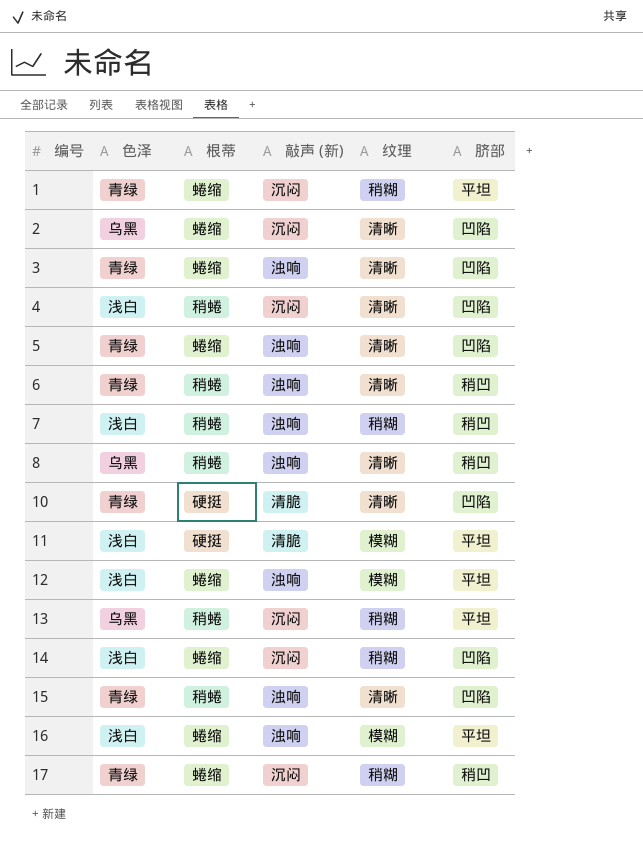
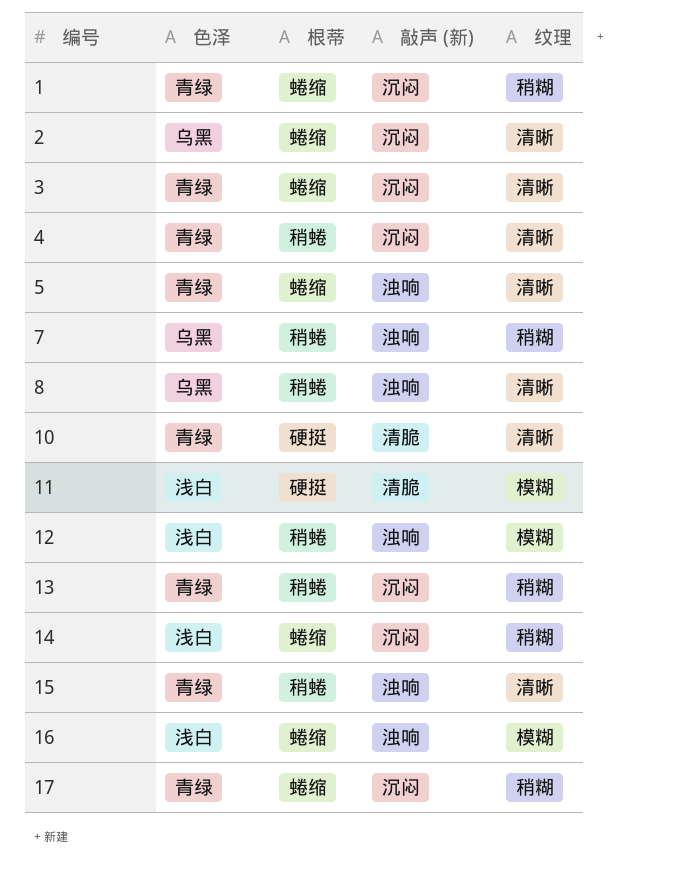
column 脐部 | position: 6 -> none
row 6: 青绿 | 稍蜷 | 浊响 | 清晰 | 稍凹 -> none
3 | 敲声 (新): 浊响 -> 沉闷
4 | 色泽: 浅白 -> 青绿
7 | 色泽: 浅白 -> 乌黑
12 | 根蒂: 蜷缩 -> 稍蜷
13 | 色泽: 乌黑 -> 青绿

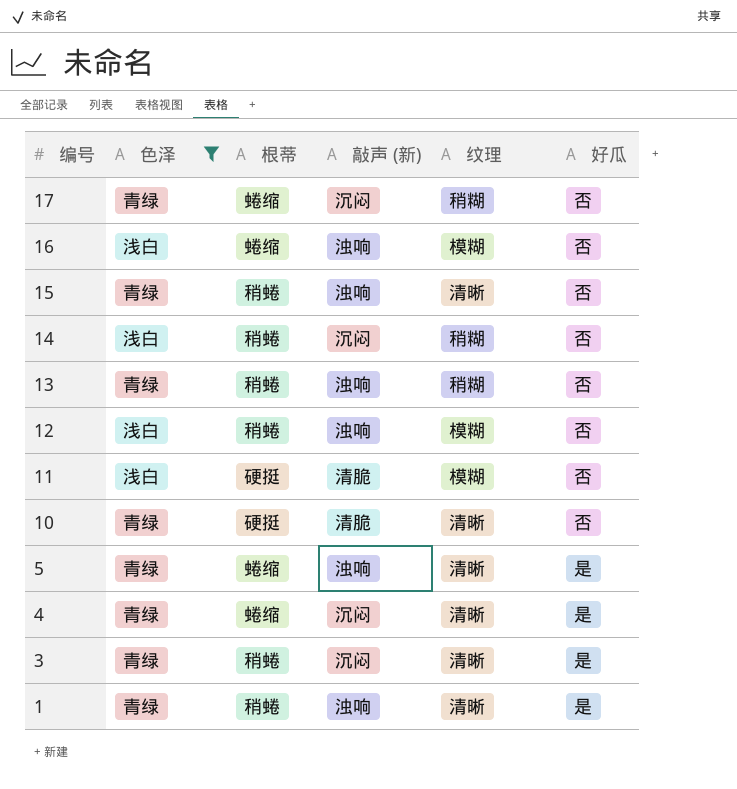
filter: none -> 色泽 != 乌黑
row order: 编号 ascending -> 编号 descending
column 好瓜 | position: none -> 6
14 | 根蒂: 蜷缩 -> 稍蜷
13 | 敲声 (新): 沉闷 -> 浊响
4 | 根蒂: 稍蜷 -> 蜷缩
3 | 根蒂: 蜷缩 -> 稍蜷
1 | 根蒂: 蜷缩 -> 稍蜷
1 | 敲声 (新): 沉闷 -> 浊响
1 | 纹理: 稍糊 -> 清晰

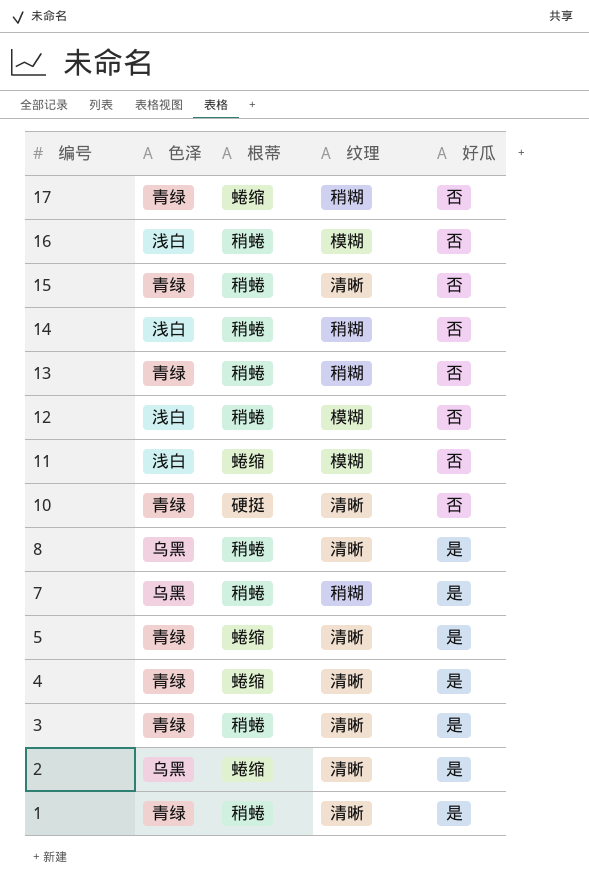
filter: 色泽 != 乌黑 -> none
column 敲声 (新) | position: 4 -> none
16 | 根蒂: 蜷缩 -> 稍蜷
11 | 根蒂: 硬挺 -> 蜷缩

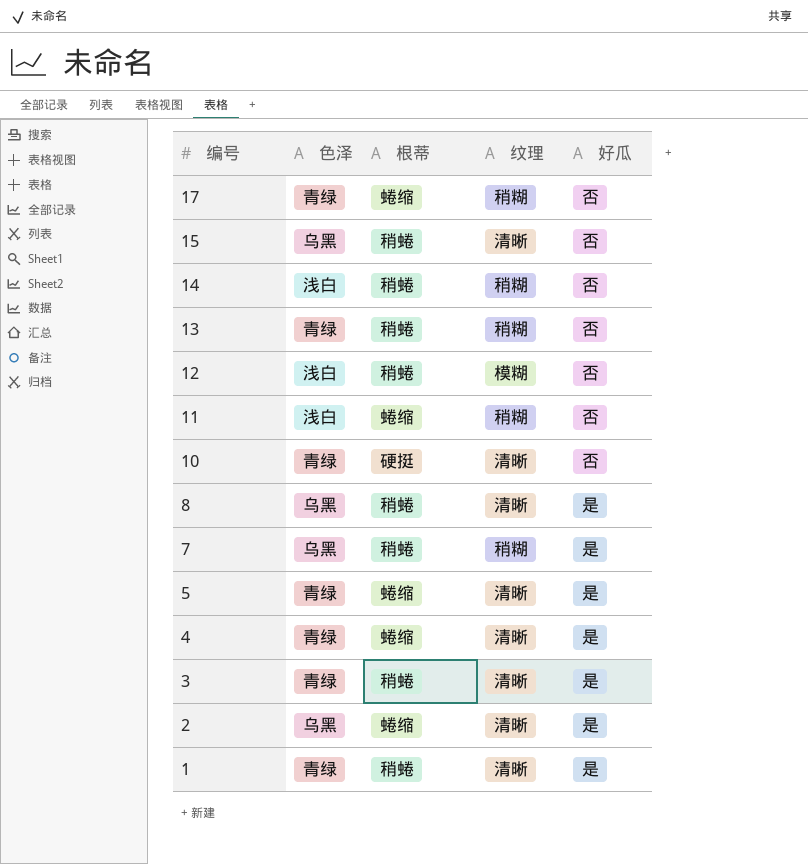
row 16: 浅白 | 稍蜷 | 模糊 | 否 -> none
15 | 色泽: 青绿 -> 乌黑
11 | 纹理: 模糊 -> 稍糊

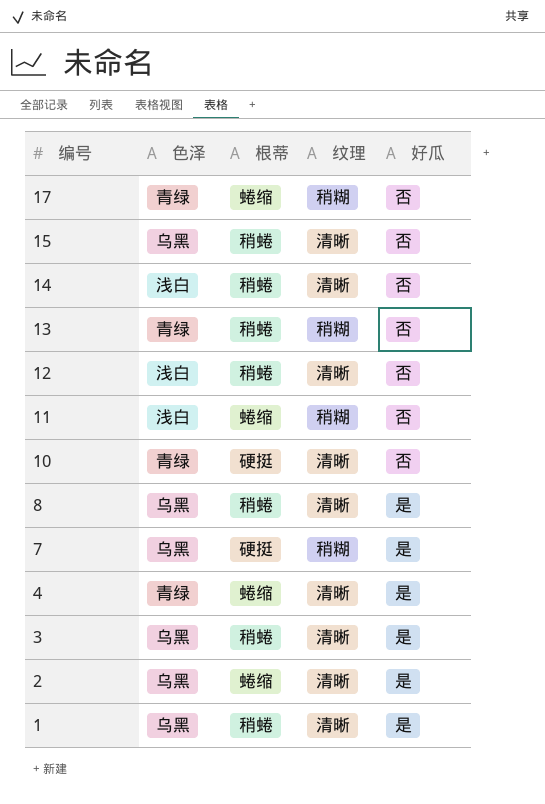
row 5: 青绿 | 蜷缩 | 清晰 | 是 -> none
14 | 纹理: 稍糊 -> 清晰
12 | 纹理: 模糊 -> 清晰
7 | 根蒂: 稍蜷 -> 硬挺
3 | 色泽: 青绿 -> 乌黑
1 | 色泽: 青绿 -> 乌黑

